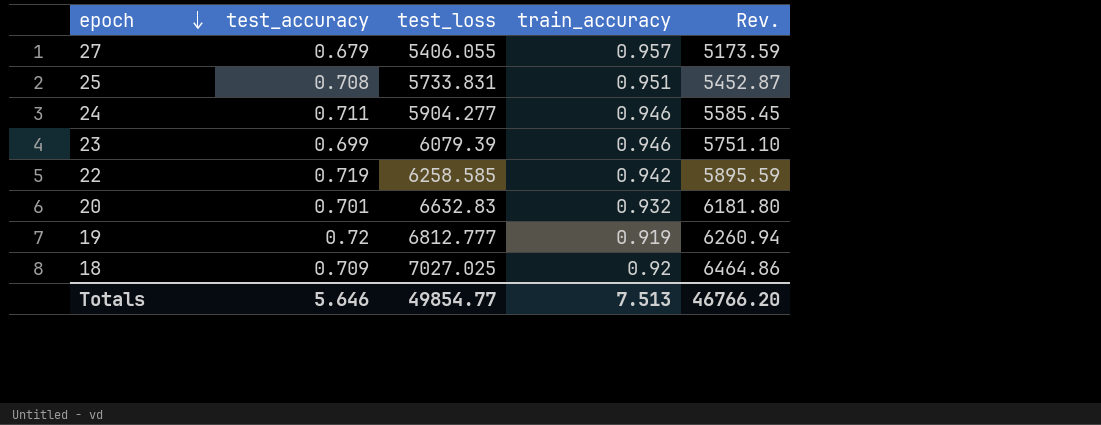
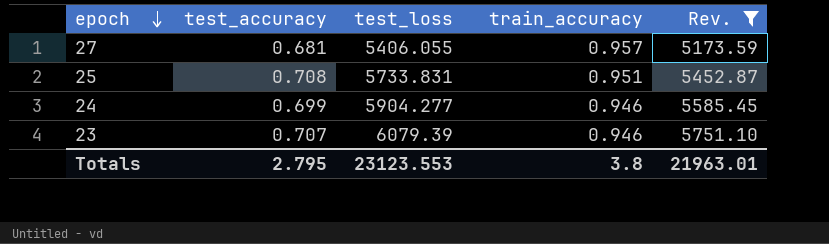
filter: none -> Rev. <= 5751.10
27 | test_accuracy: 0.679 -> 0.681
24 | test_accuracy: 0.711 -> 0.699
23 | test_accuracy: 0.699 -> 0.707
Totals | test_accuracy: 5.646 -> 2.795
Totals | test_loss: 49854.77 -> 23123.553
Totals | train_accuracy: 7.513 -> 3.8
Totals | Rev.: 46766.20 -> 21963.01

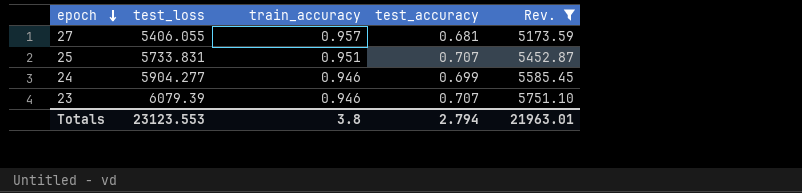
column test_accuracy | position: 2 -> 4
25 | test_accuracy: 0.708 -> 0.707
Totals | test_accuracy: 2.795 -> 2.794

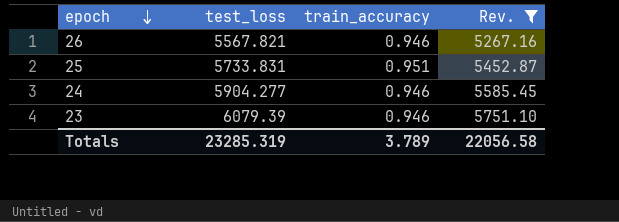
column test_accuracy | position: 4 -> none
row 27: 5406.055 | 0.957 | 0.681 | 5173.59 -> none
row 26: none -> 5567.821 | 0.946 | 5267.16
Totals | test_loss: 23123.553 -> 23285.319
Totals | train_accuracy: 3.8 -> 3.789
Totals | Rev.: 21963.01 -> 22056.58

